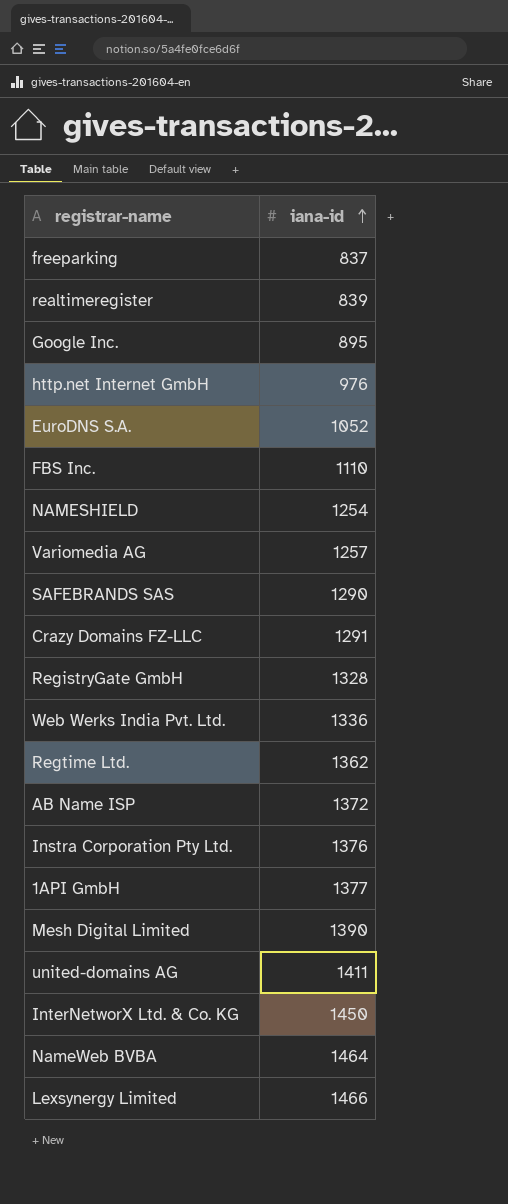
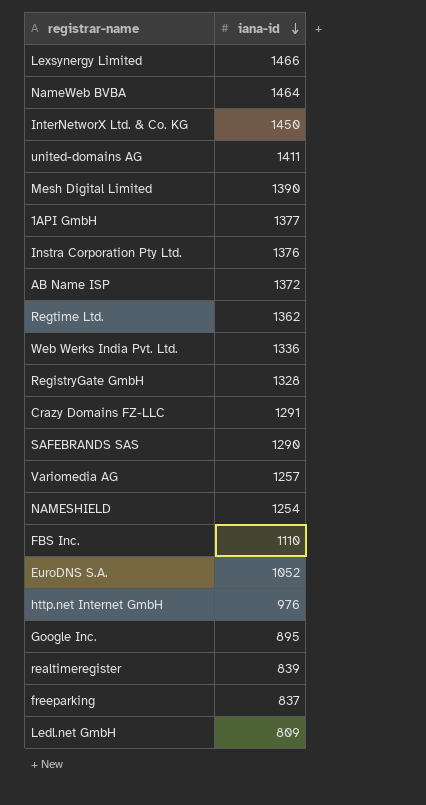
row order: iana-id ascending -> iana-id descending
row Ledl.net GmbH: none -> 809

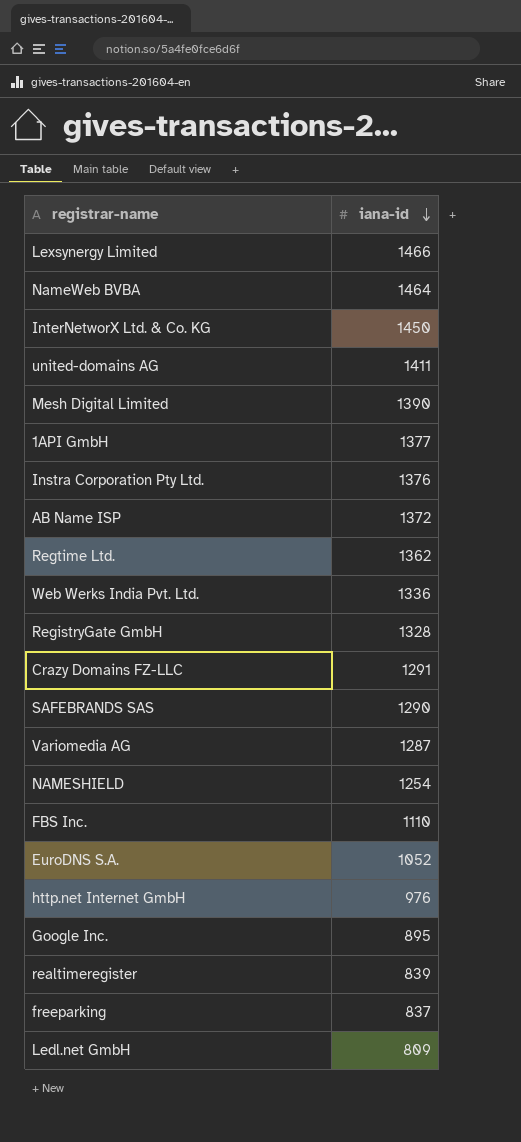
Variomedia AG | iana-id: 1257 -> 1287

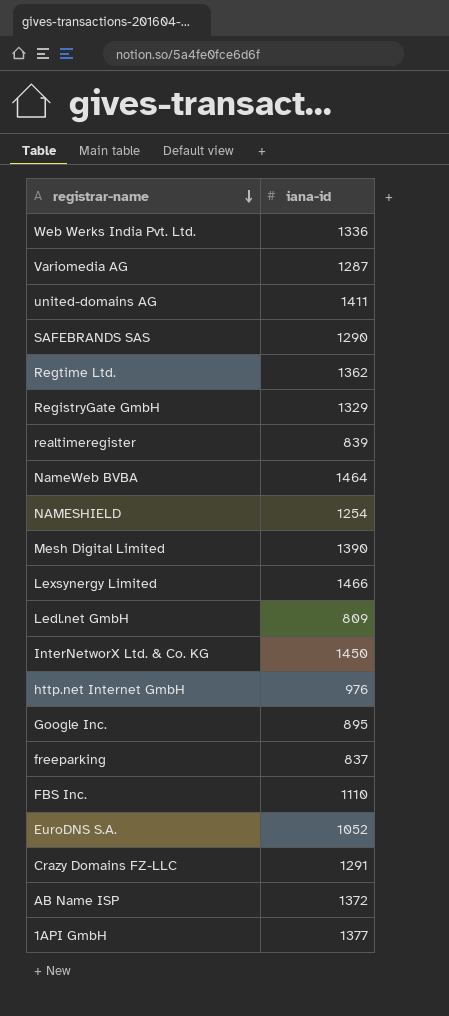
row order: iana-id descending -> registrar-name descending
row Instra Corporation Pty Ltd.: 1376 -> none
RegistryGate GmbH | iana-id: 1328 -> 1329

